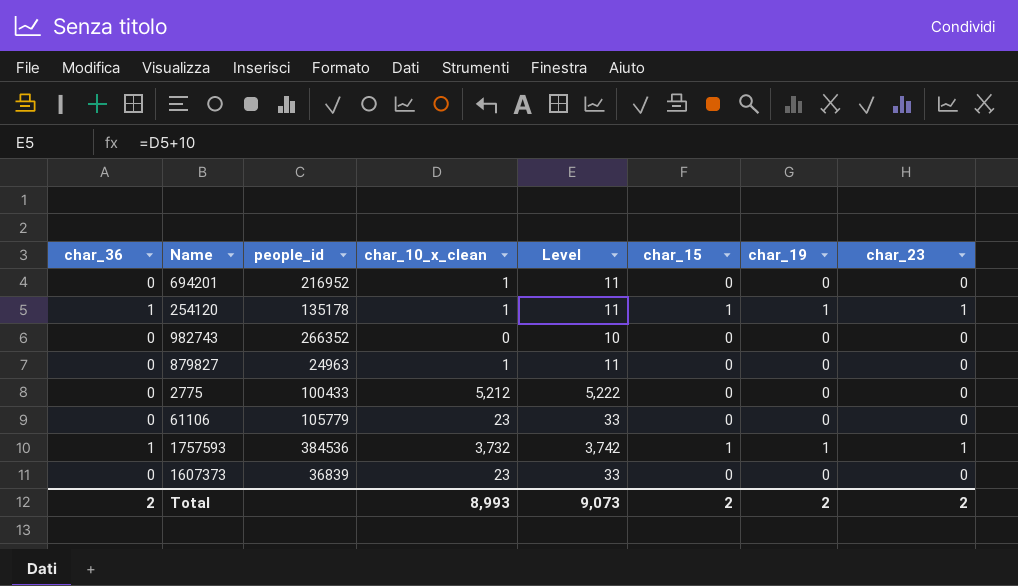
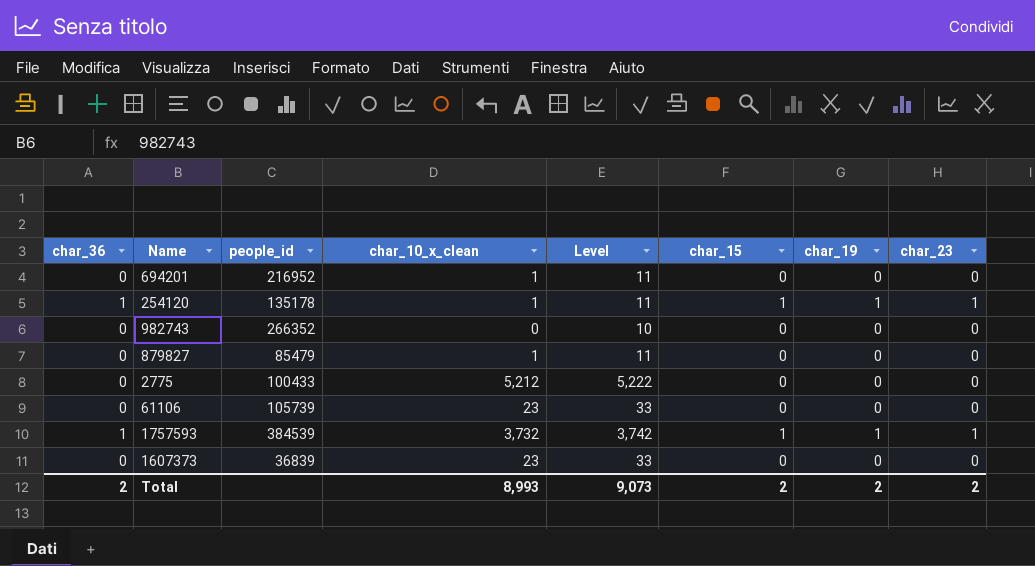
879827 | people_id: 24963 -> 85479
61106 | people_id: 105779 -> 105739
1757593 | people_id: 384536 -> 384539

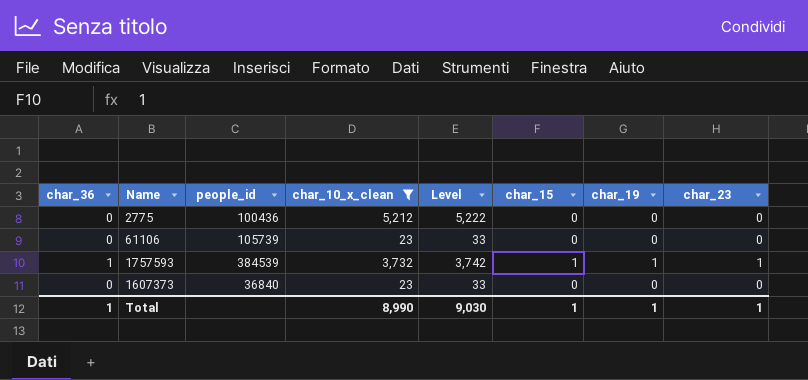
filter: none -> char_10_x_clean >= 23
2775 | people_id: 100433 -> 100436
1607373 | people_id: 36839 -> 36840
Total | char_36: 2 -> 1
Total | char_10_x_clean: 8,993 -> 8,990
Total | Level: 9,073 -> 9,030
Total | char_15: 2 -> 1
Total | char_19: 2 -> 1
Total | char_23: 2 -> 1

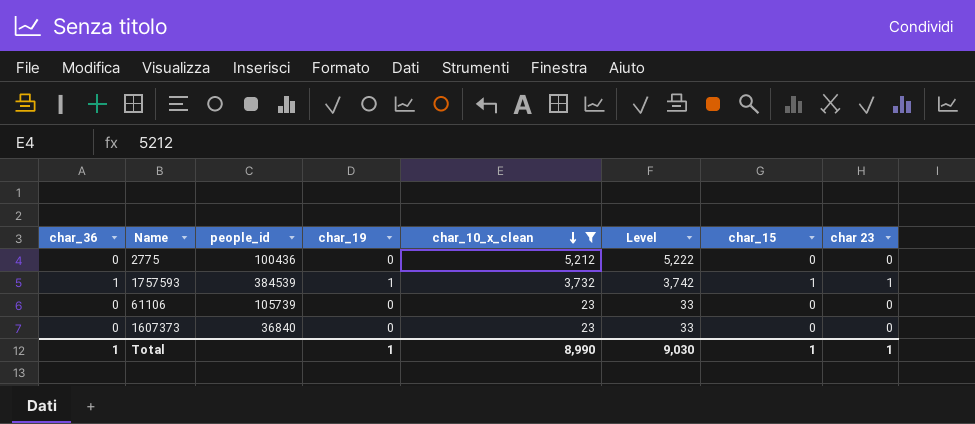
row order: none -> char_10_x_clean descending
column char_19 | position: 7 -> 4
column name: char_23 -> char 23

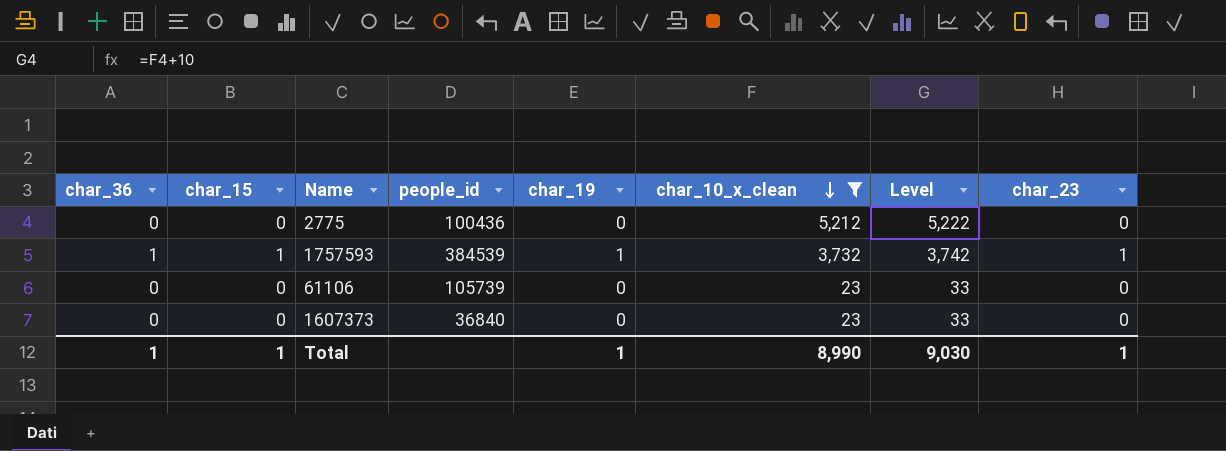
column char_15 | position: 7 -> 2
column name: char 23 -> char_23

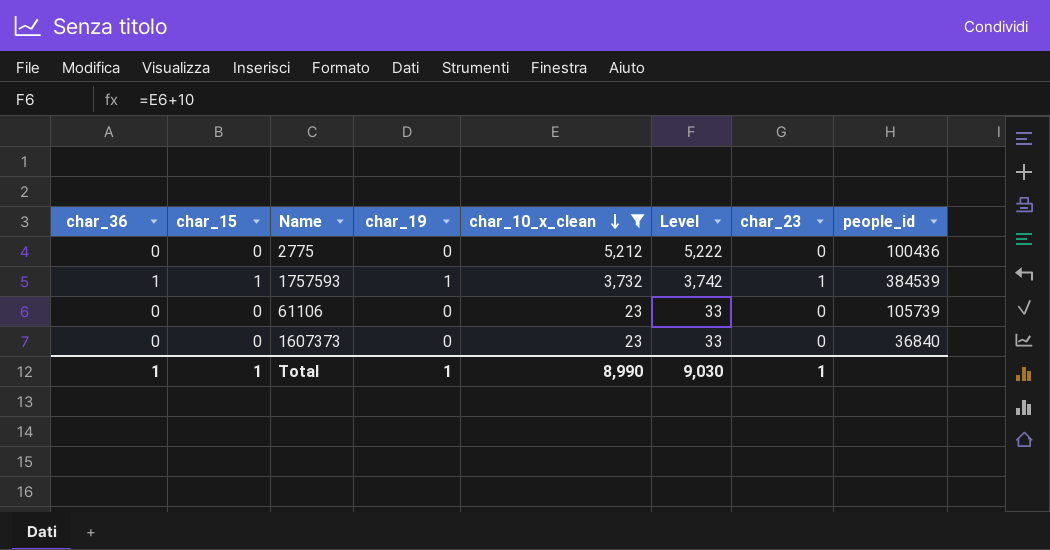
column people_id | position: 4 -> 8

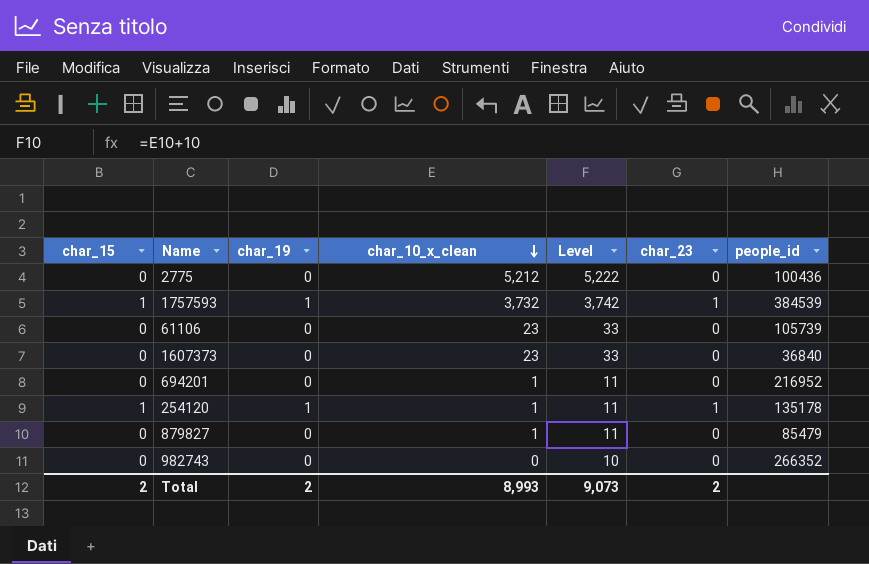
filter: char_10_x_clean >= 23 -> none
column char_36 | position: 1 -> none
Total | char_15: 1 -> 2
Total | char_19: 1 -> 2
Total | char_10_x_clean: 8,990 -> 8,993
Total | Level: 9,030 -> 9,073
Total | char_23: 1 -> 2

